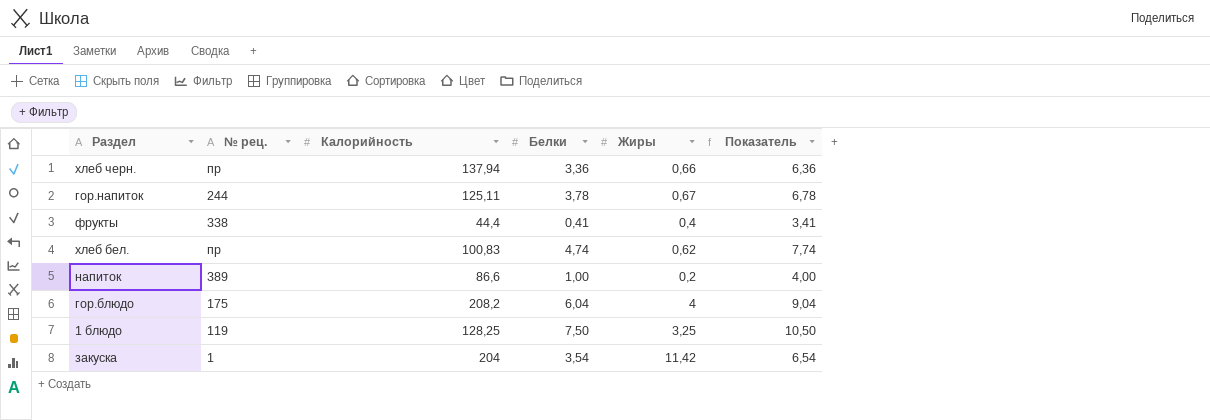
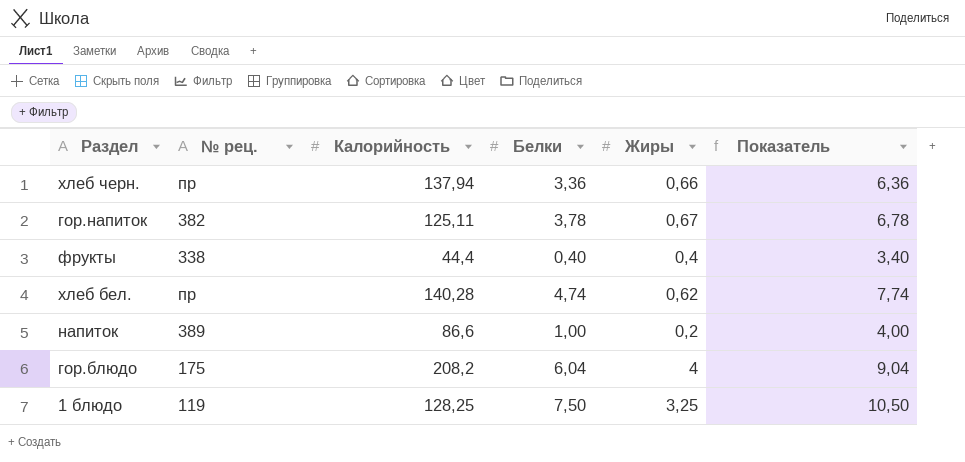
row закуска: 1 | 204 | 3,54 | 11,42 | 6,54 -> none
гор.напиток | № рец.: 244 -> 382
фрукты | Белки: 0,41 -> 0,40
фрукты | Показатель: 3,41 -> 3,40
хлеб бел. | Калорийность: 100,83 -> 140,28

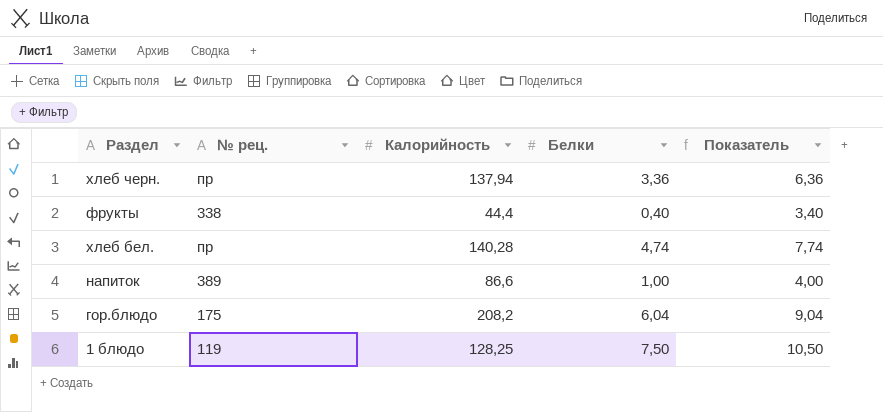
column Жиры | position: 5 -> none
row гор.напиток: 382 | 125,11 | 3,78 | 0,67 | 6,78 -> none

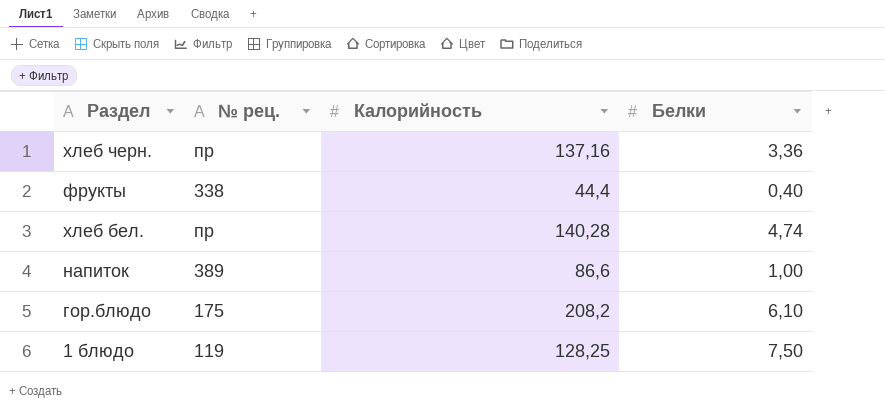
column Показатель | formula: [Белки] + 3 -> none
хлеб черн. | Калорийность: 137,94 -> 137,16
гор.блюдо | Белки: 6,04 -> 6,10

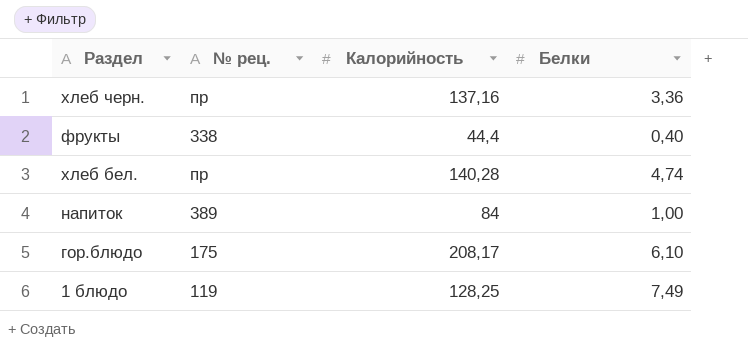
напиток | Калорийность: 86,6 -> 84
гор.блюдо | Калорийность: 208,2 -> 208,17
1 блюдо | Белки: 7,50 -> 7,49

